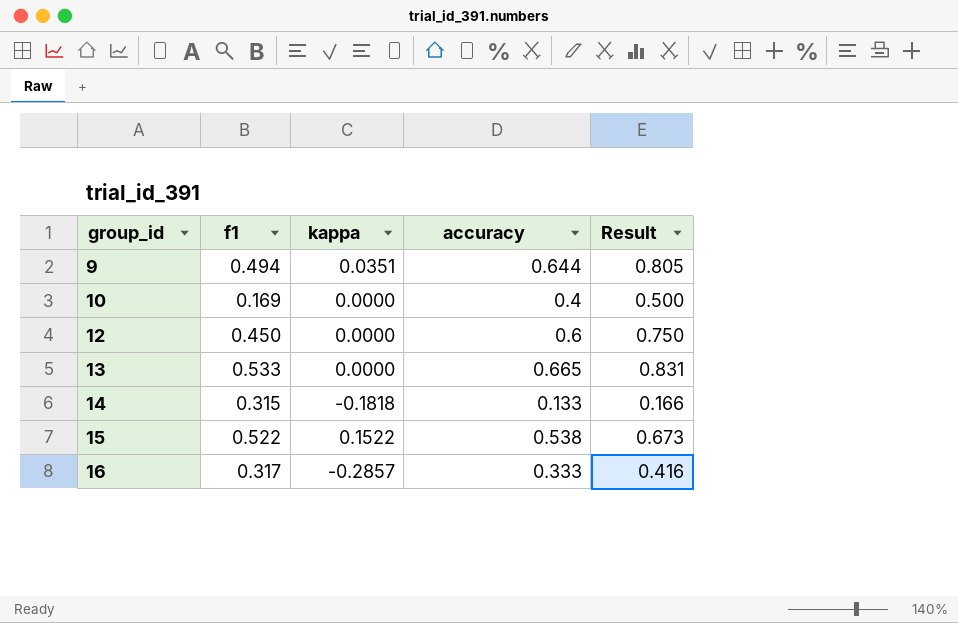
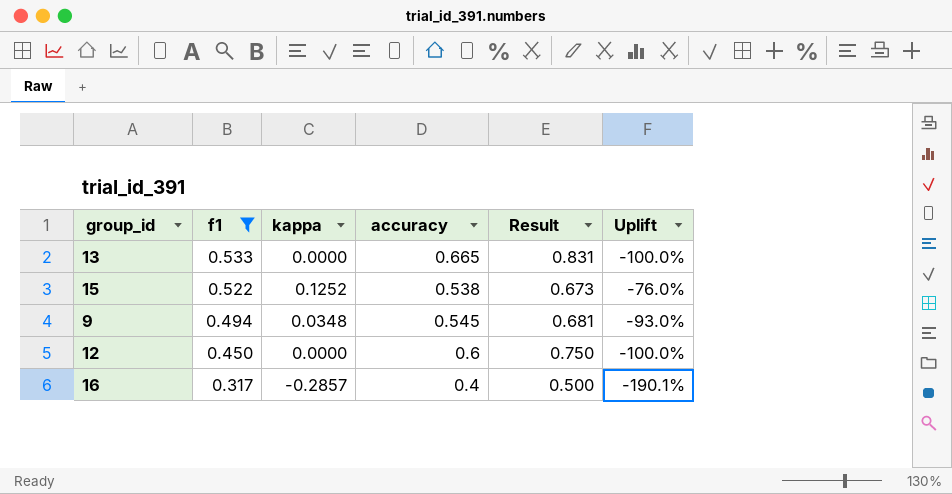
filter: none -> f1 >= 0.317
row order: group_id ascending -> f1 descending
column Uplift | formula: none -> ([kappa] - [f1]) / [f1]
15 | kappa: 0.1522 -> 0.1252
9 | kappa: 0.0351 -> 0.0348
9 | accuracy: 0.644 -> 0.545
9 | Result: 0.805 -> 0.681
16 | accuracy: 0.333 -> 0.4
16 | Result: 0.416 -> 0.500

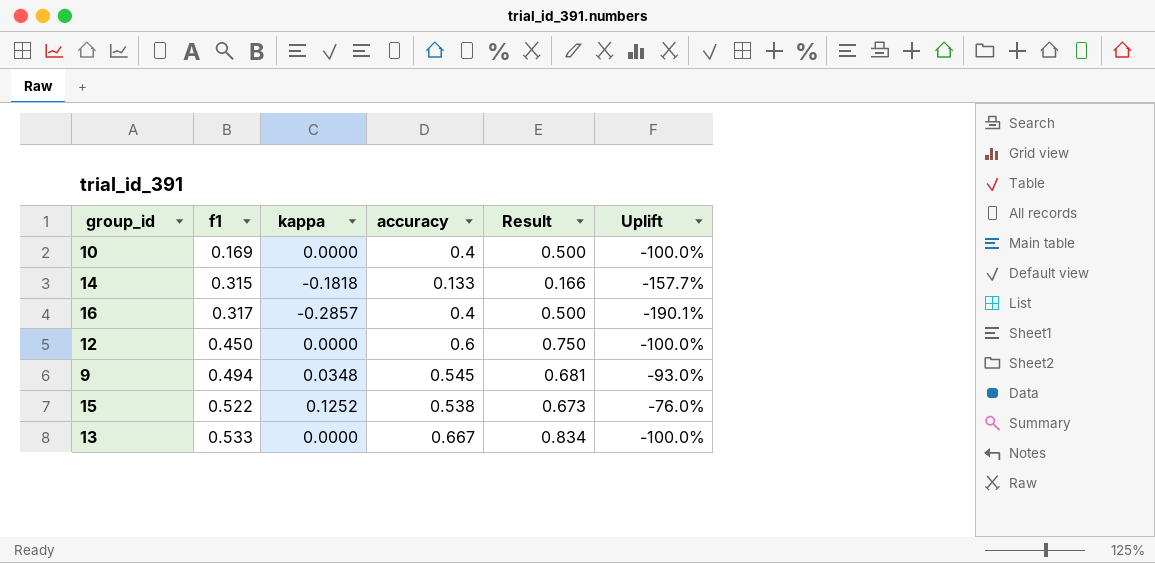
filter: f1 >= 0.317 -> none
row order: f1 descending -> f1 ascending
13 | accuracy: 0.665 -> 0.667
13 | Result: 0.831 -> 0.834

